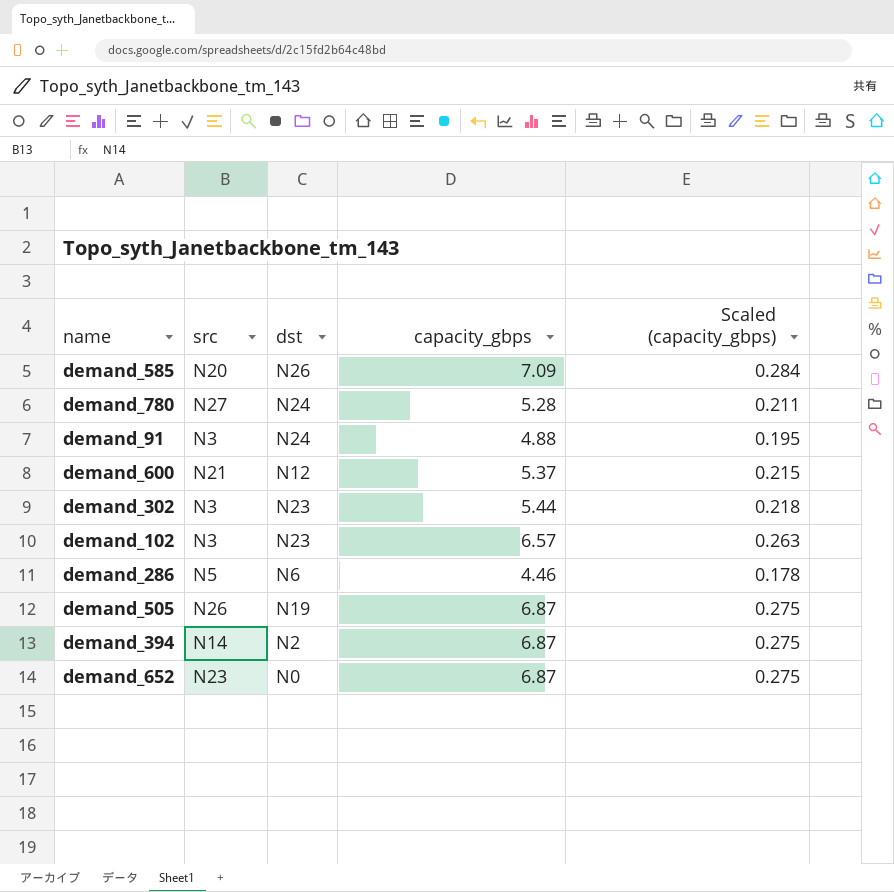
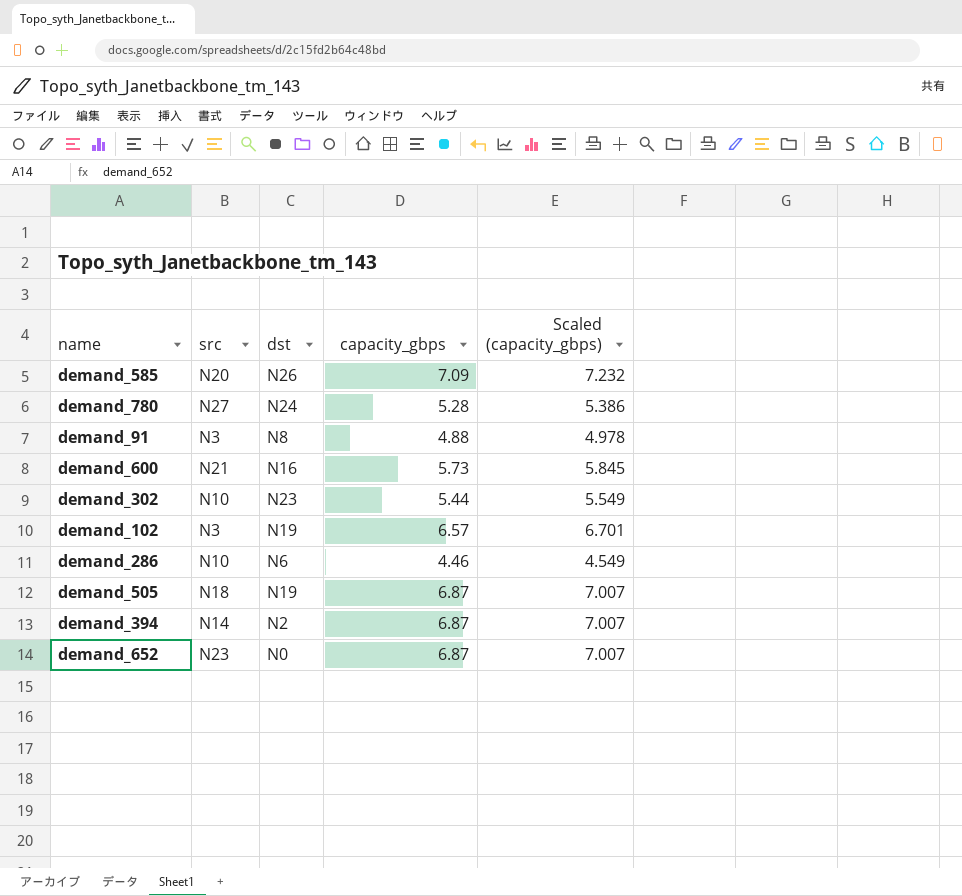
column Scaled (capacity_gbps) | formula: [capacity_gbps] * 0.04 -> [capacity_gbps] * 1.02
demand_91 | dst: N24 -> N8
demand_600 | dst: N12 -> N16
demand_600 | capacity_gbps: 5.37 -> 5.73
demand_302 | src: N3 -> N10
demand_102 | dst: N23 -> N19
demand_286 | src: N5 -> N10
demand_505 | src: N26 -> N18

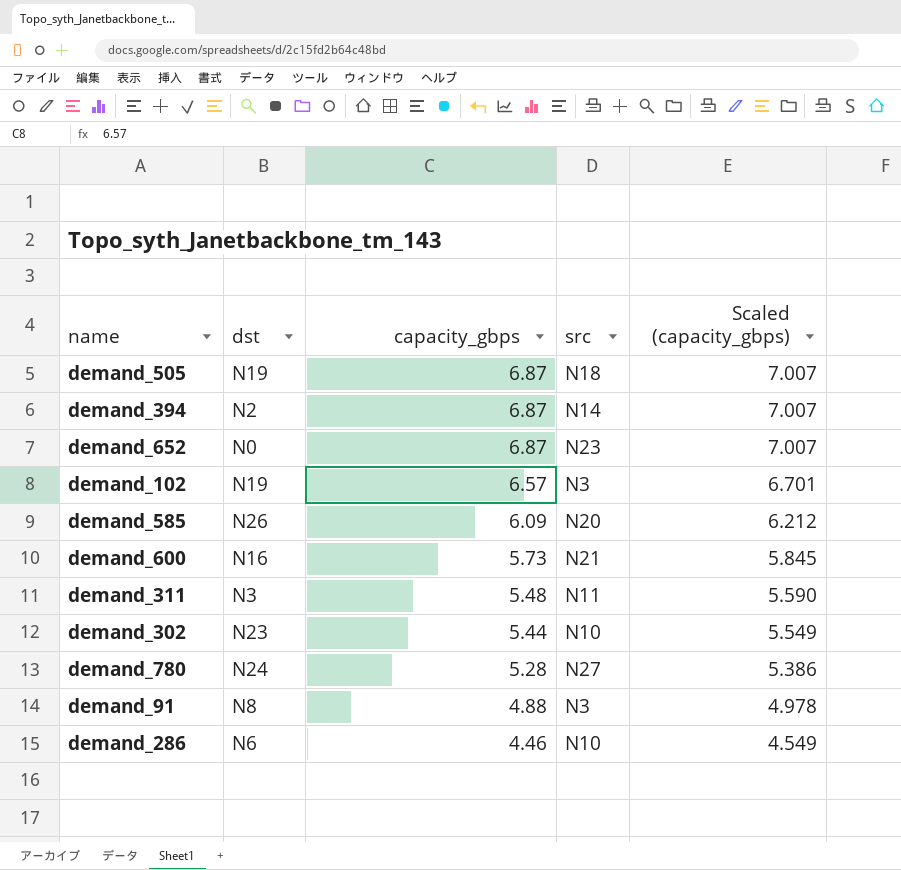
row order: none -> capacity_gbps descending
column src | position: 2 -> 4
demand_585 | capacity_gbps: 7.09 -> 6.09
demand_585 | Scaled (capacity_gbps): 7.232 -> 6.212
row demand_311: none -> N3 | 5.48 | N11 | 5.590

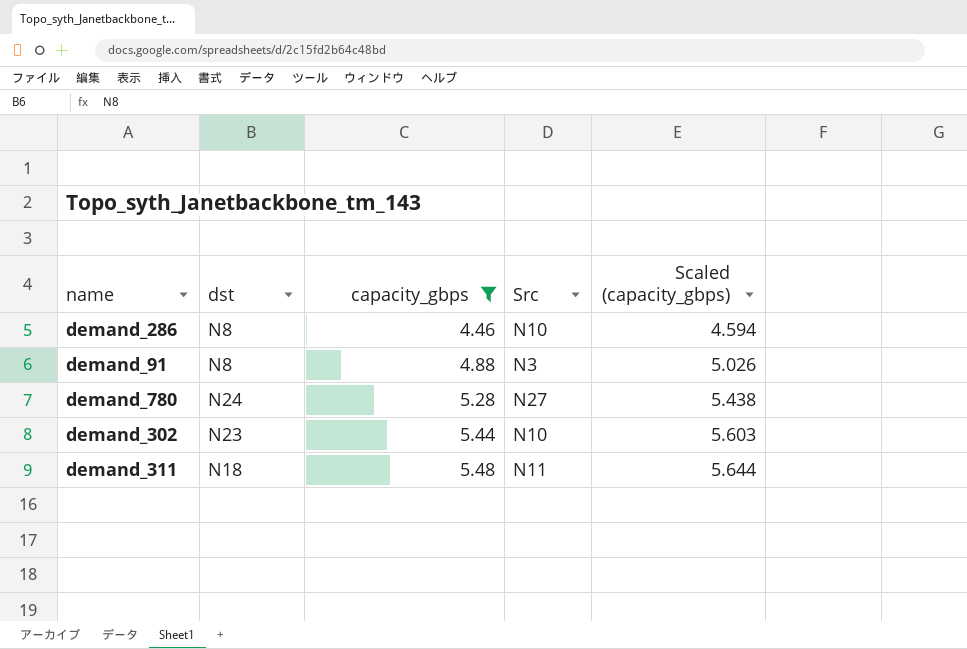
filter: none -> capacity_gbps <= 5.48
row order: capacity_gbps descending -> capacity_gbps ascending
column name: src -> Src
column Scaled (capacity_gbps) | formula: [capacity_gbps] * 1.02 -> [capacity_gbps] * 1.03
demand_286 | dst: N6 -> N8
demand_311 | dst: N3 -> N18

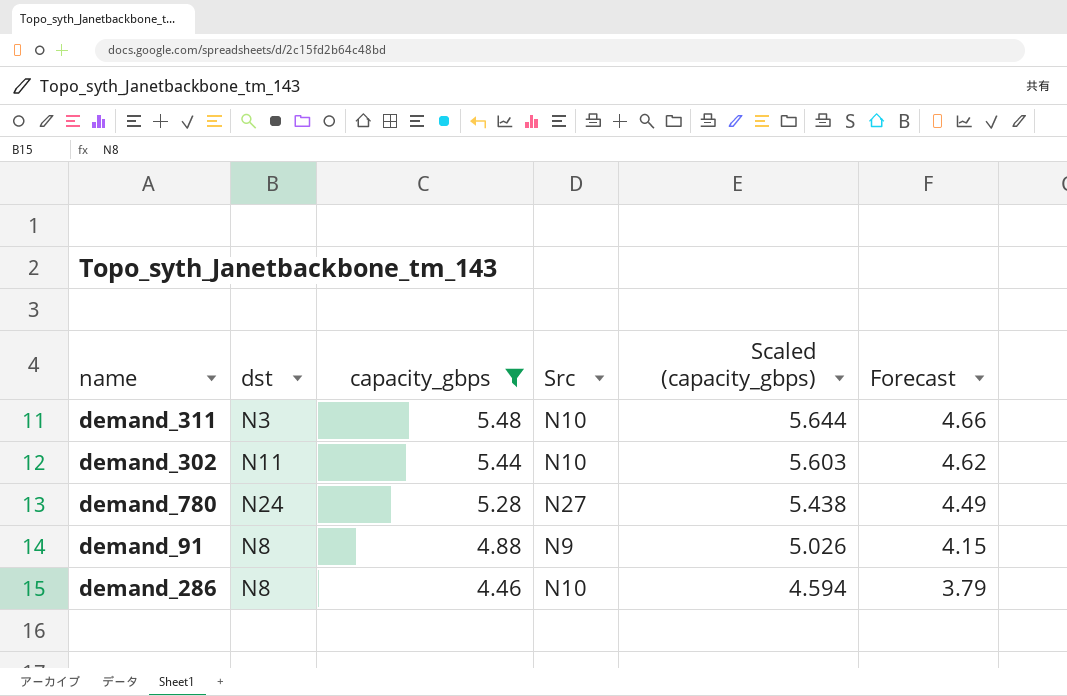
row order: capacity_gbps ascending -> capacity_gbps descending
column Forecast | formula: none -> [capacity_gbps] * 0.85
demand_311 | dst: N18 -> N3
demand_311 | Src: N11 -> N10
demand_302 | dst: N23 -> N11
demand_91 | Src: N3 -> N9

